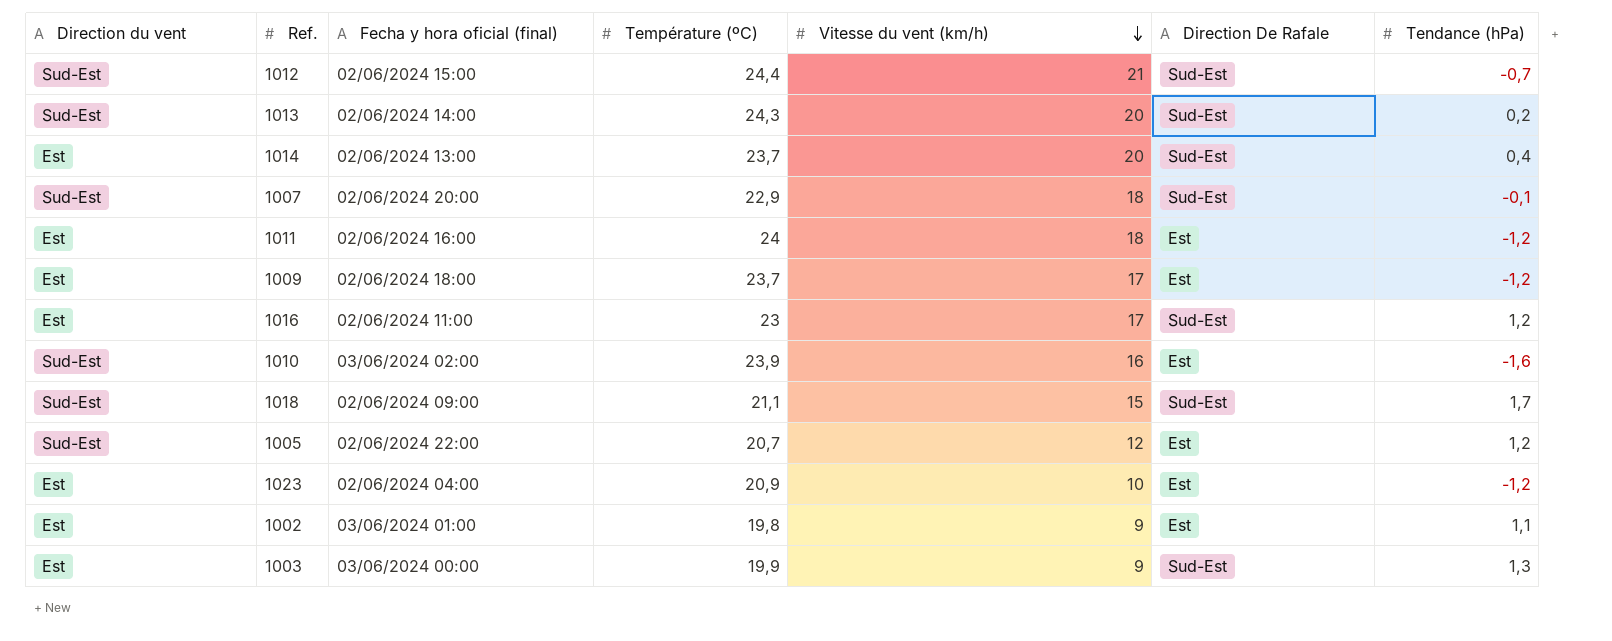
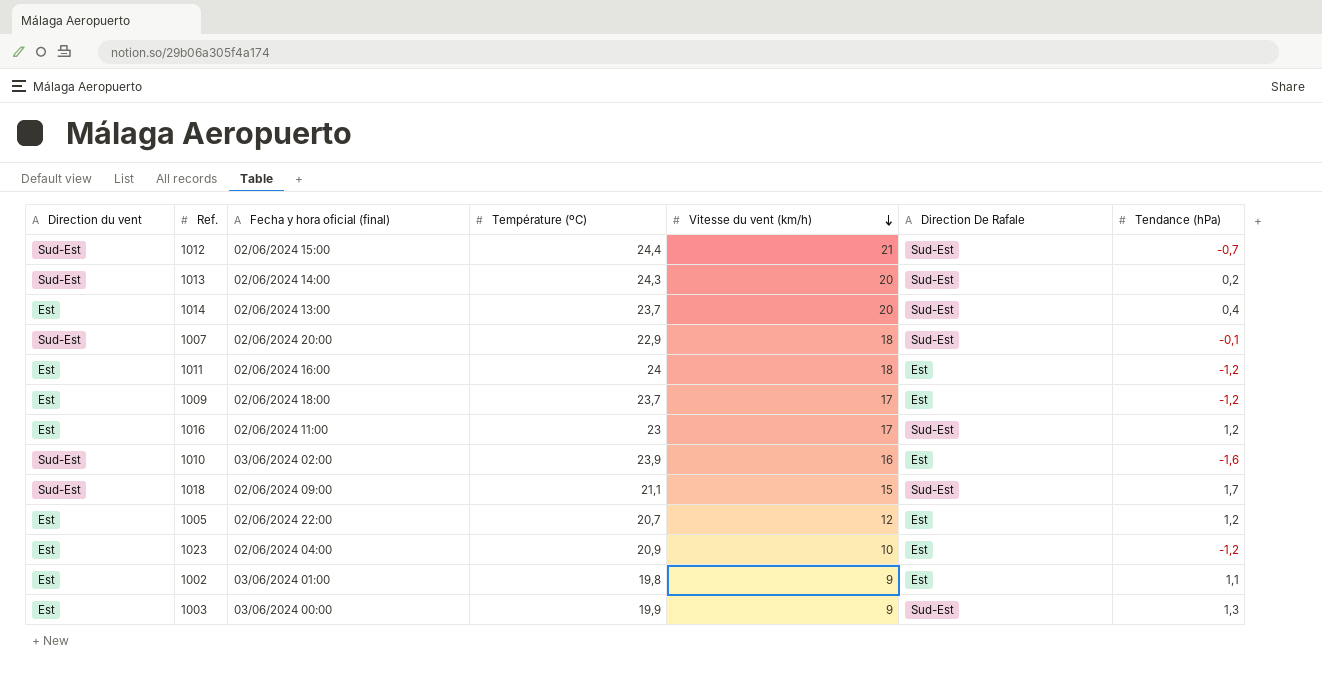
1005 | Direction du vent: Sud-Est -> Est

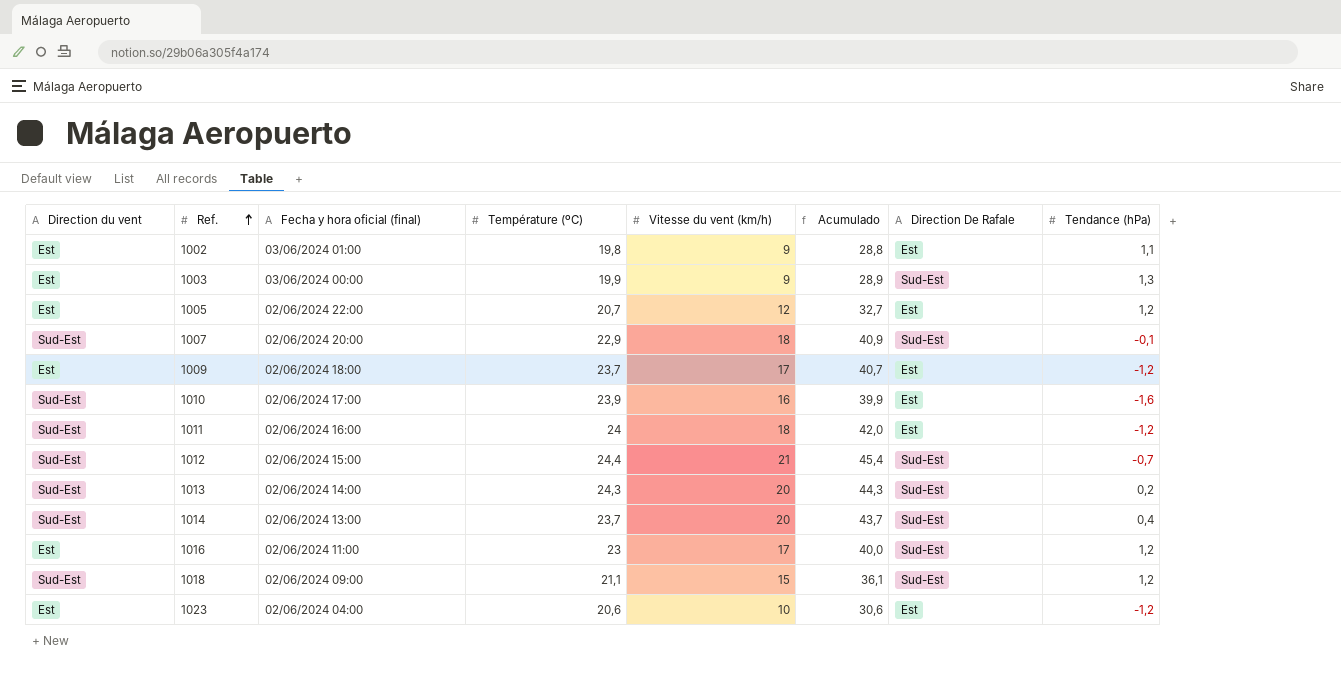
row order: Vitesse du vent (km/h) descending -> Ref. ascending
column Acumulado | formula: none -> [Température (ºC)] + [Vitesse du vent (km/h)]
1010 | Fecha y hora oficial (final): 03/06/2024 02:00 -> 02/06/2024 17:00
1011 | Direction du vent: Est -> Sud-Est
1014 | Direction du vent: Est -> Sud-Est
1018 | Tendance (hPa): 1,7 -> 1,2
1023 | Température (ºC): 20,9 -> 20,6

